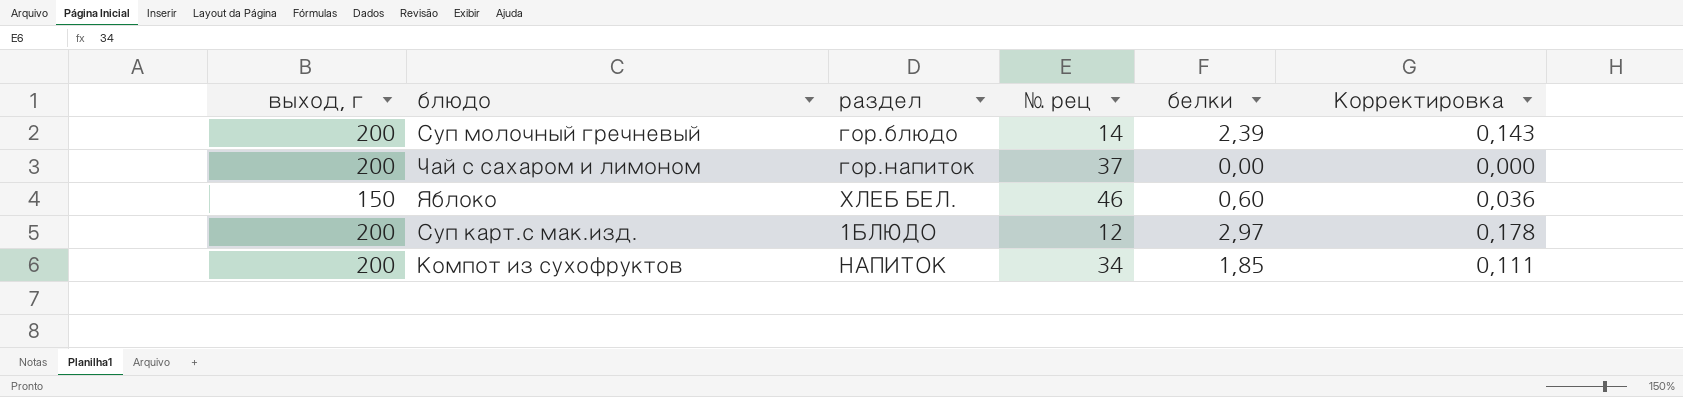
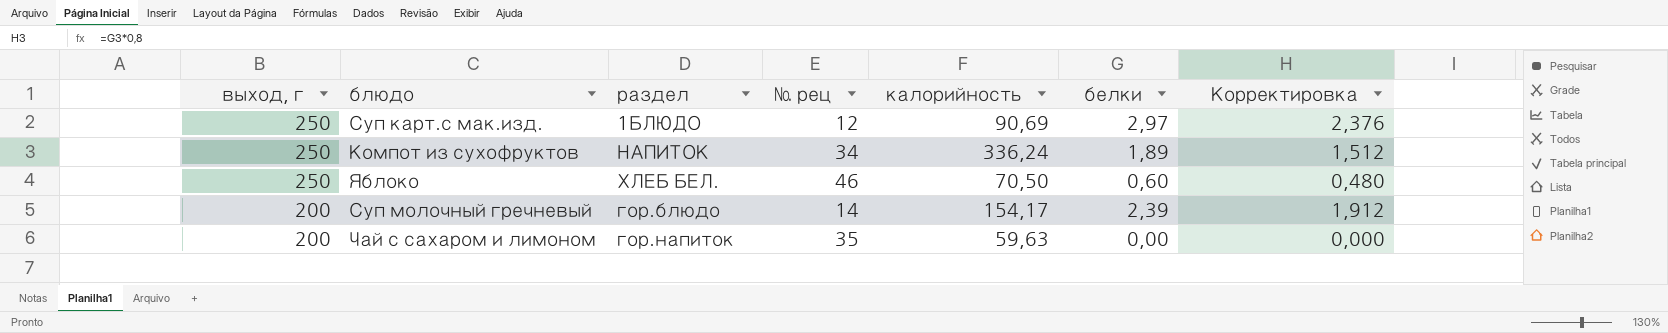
row order: none -> выход, г descending
column калорийность | position: none -> 5
column Корректировка | formula: [белки] * 0,06 -> [белки] * 0,8
Суп карт.с мак.изд. | выход, г: 200 -> 250
Компот из сухофруктов | выход, г: 200 -> 250
Компот из сухофруктов | белки: 1,85 -> 1,89
Яблоко | выход, г: 150 -> 250
Чай с сахаром и лимоном | № рец: 37 -> 35

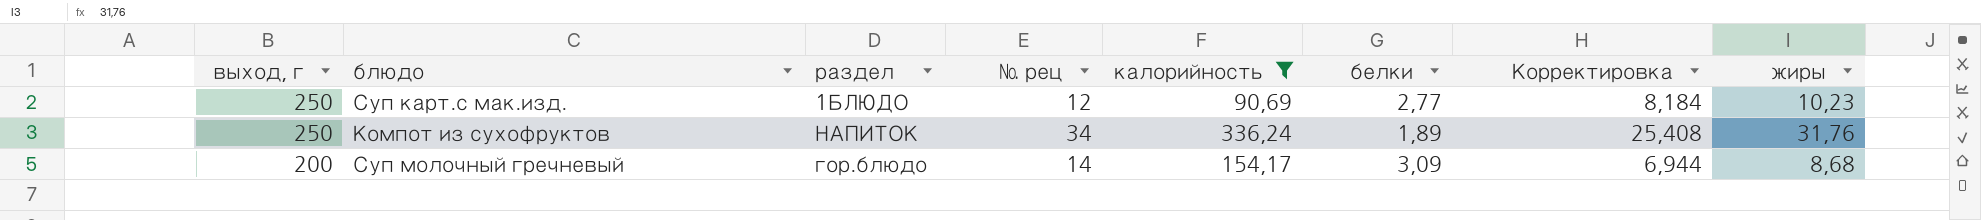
filter: none -> калорийность >= 90,69
column Корректировка | formula: [белки] * 0,8 -> [жиры] * 0,8
column жиры | position: none -> 8
Суп карт.с мак.изд. | белки: 2,97 -> 2,77
Суп молочный гречневый | белки: 2,39 -> 3,09

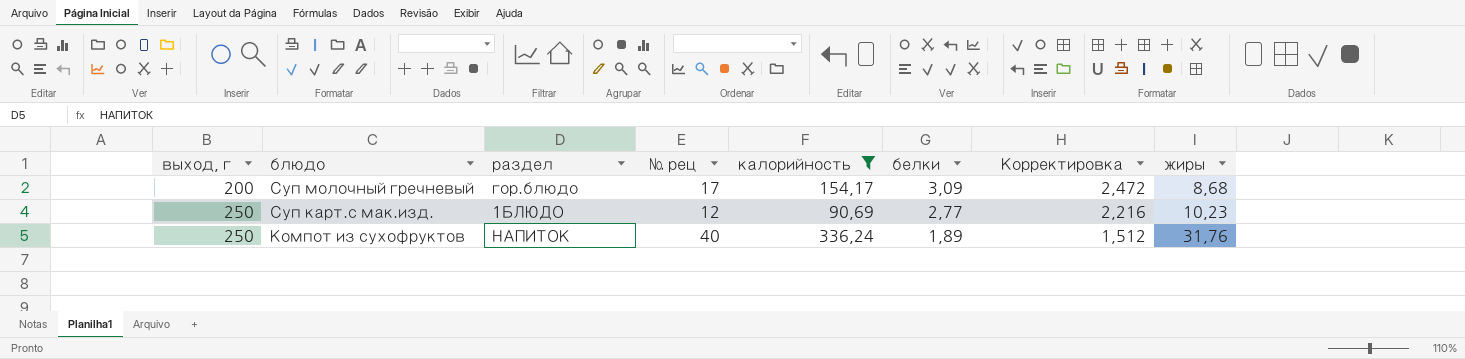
row order: выход, г descending -> выход, г ascending
column Корректировка | formula: [жиры] * 0,8 -> [белки] * 0,8
Суп молочный гречневый | № рец: 14 -> 17
Компот из сухофруктов | № рец: 34 -> 40

